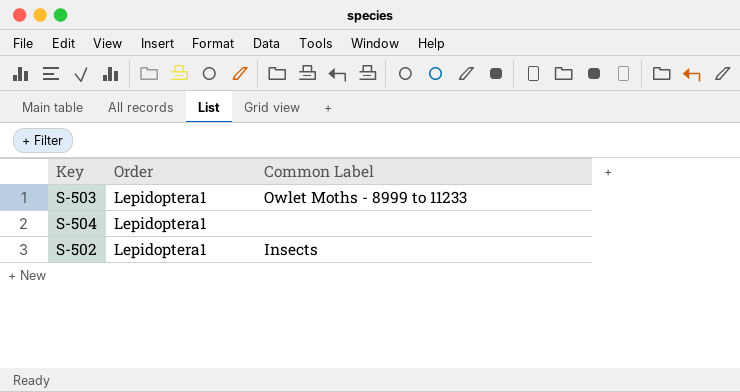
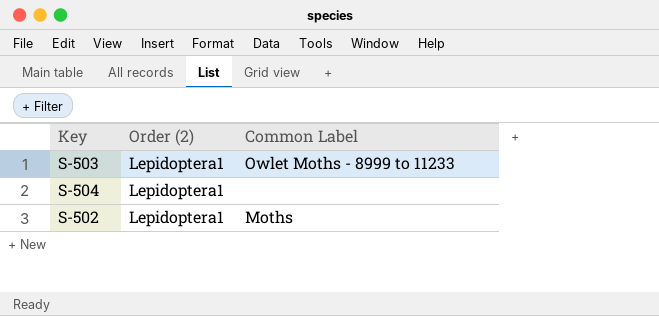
column name: Order -> Order (2)
S-502 | Common Label: Insects -> Moths

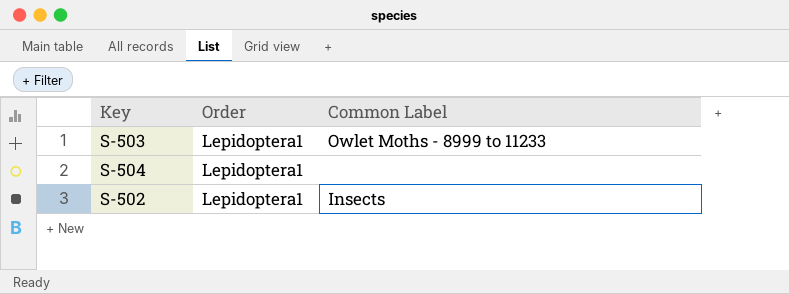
column name: Order (2) -> Order
S-502 | Common Label: Moths -> Insects

